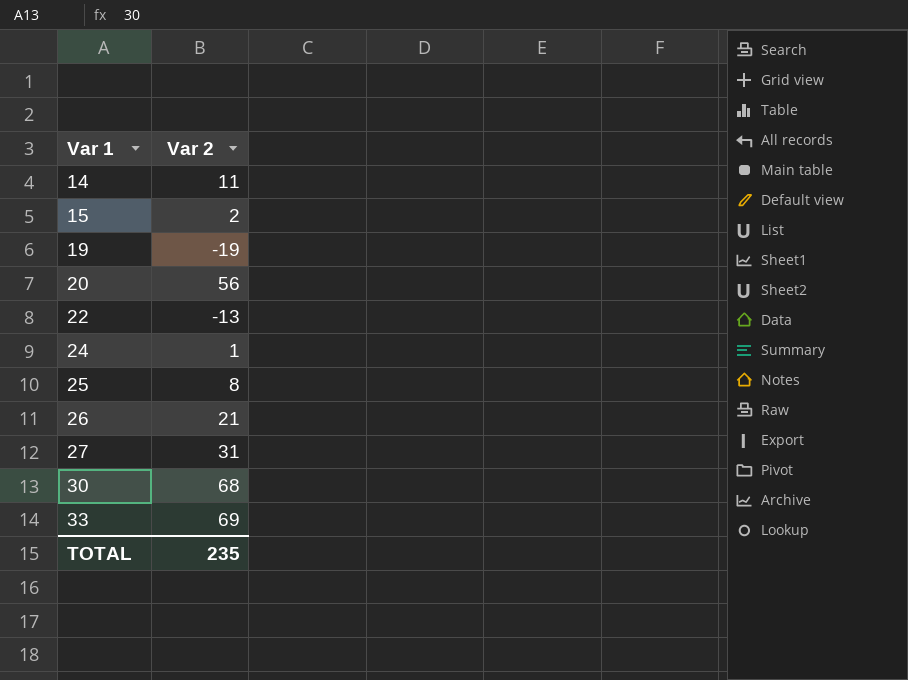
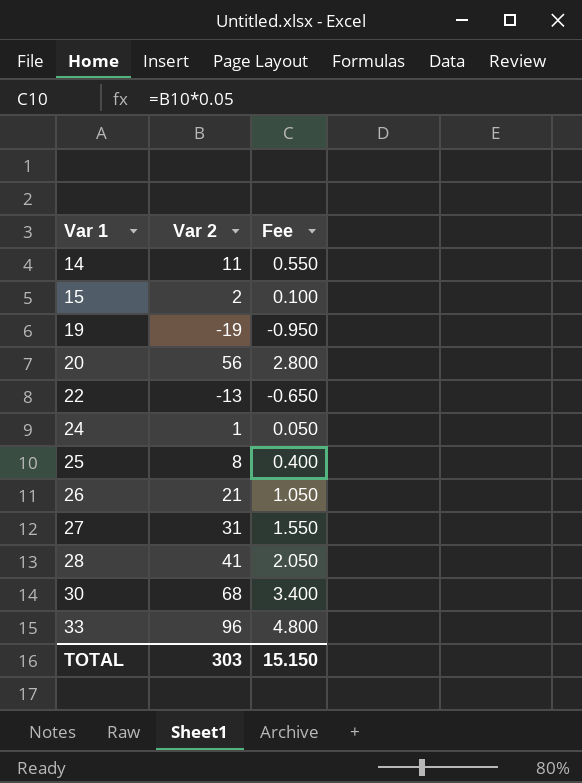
column Fee | formula: none -> [Var 2] * 0.05
row 28: none -> 41 | 2.050
33 | Var 2: 69 -> 96
TOTAL | Var 2: 235 -> 303

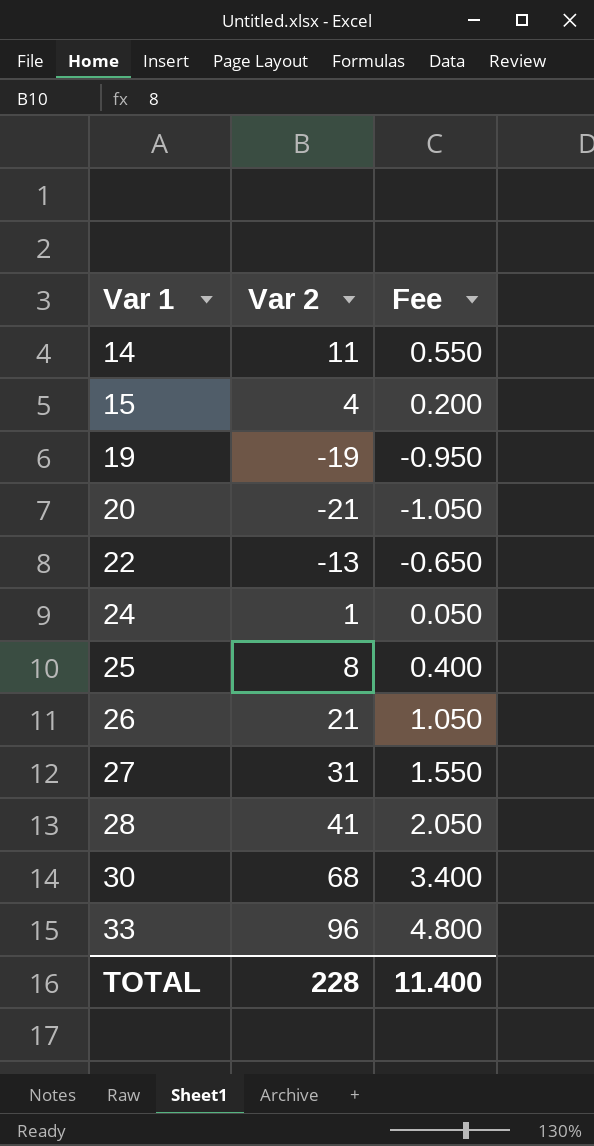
15 | Var 2: 2 -> 4
15 | Fee: 0.100 -> 0.200
20 | Var 2: 56 -> -21
20 | Fee: 2.800 -> -1.050
TOTAL | Var 2: 303 -> 228
TOTAL | Fee: 15.150 -> 11.400

